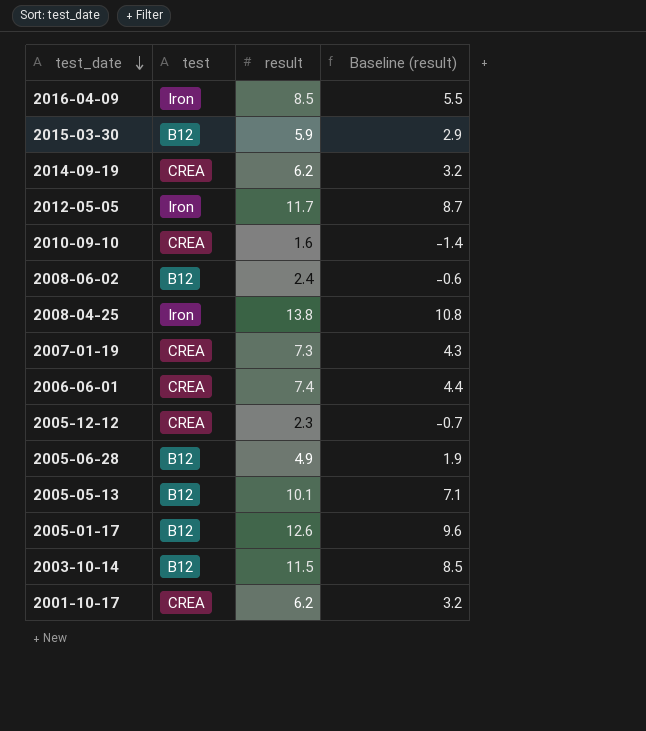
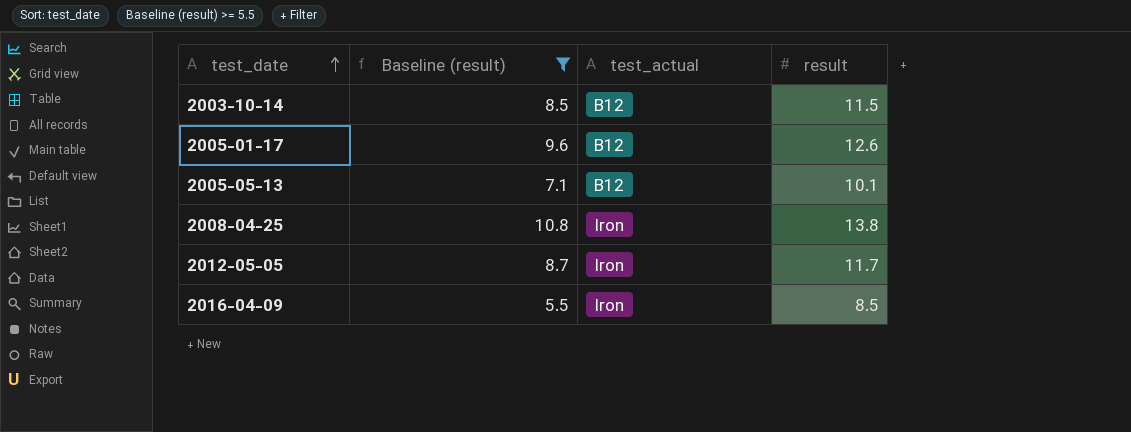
filter: none -> Baseline (result) >= 5.5
row order: test_date descending -> test_date ascending
column Baseline (result) | position: 4 -> 2
column name: test -> test_actual

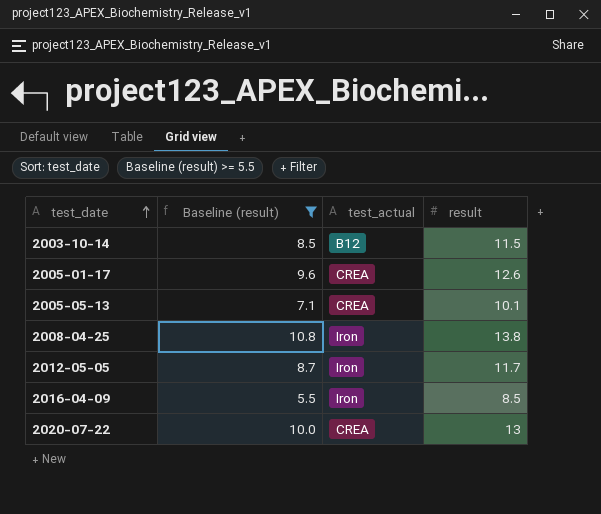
2005-01-17 | test_actual: B12 -> CREA
2005-05-13 | test_actual: B12 -> CREA
row 2020-07-22: none -> 10.0 | CREA | 13

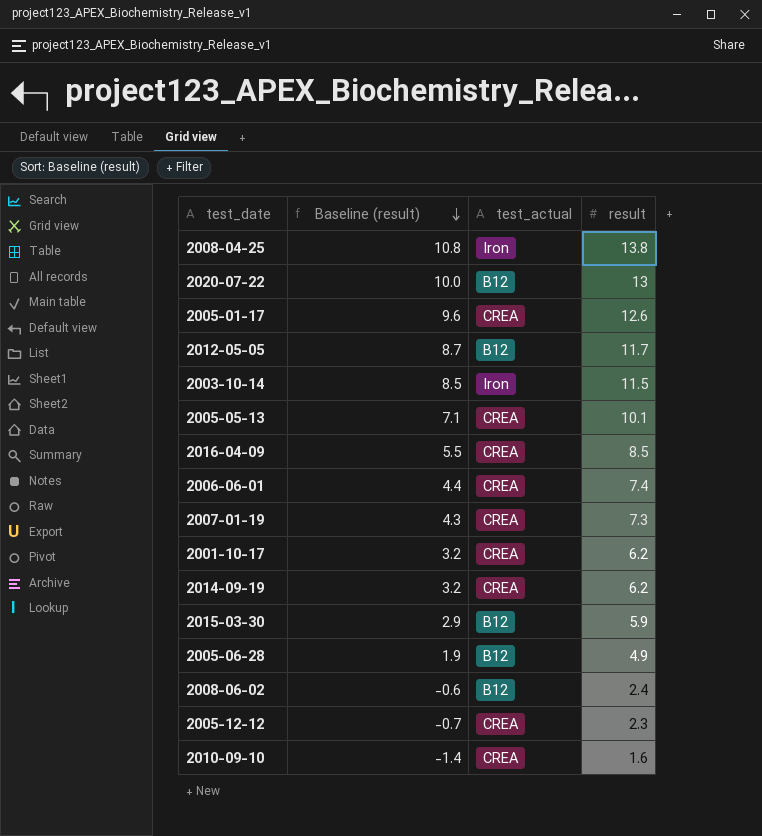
filter: Baseline (result) >= 5.5 -> none
row order: test_date ascending -> Baseline (result) descending
2020-07-22 | test_actual: CREA -> B12
2012-05-05 | test_actual: Iron -> B12
2003-10-14 | test_actual: B12 -> Iron
2016-04-09 | test_actual: Iron -> CREA

